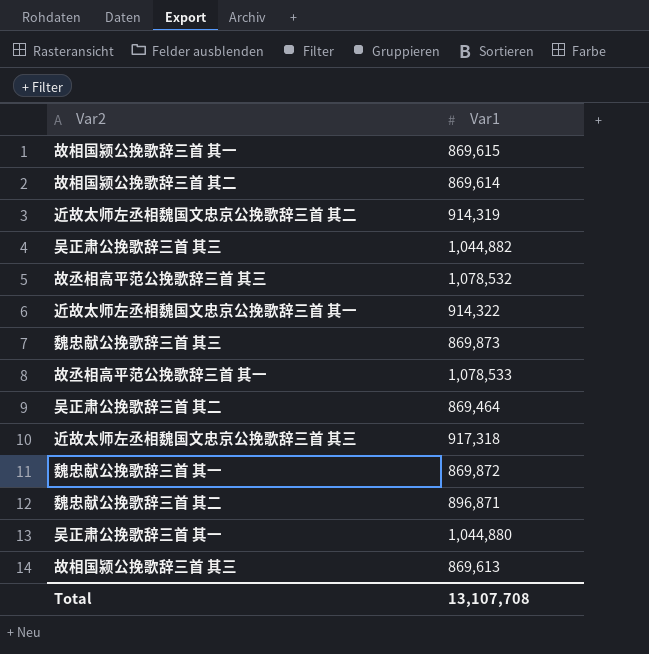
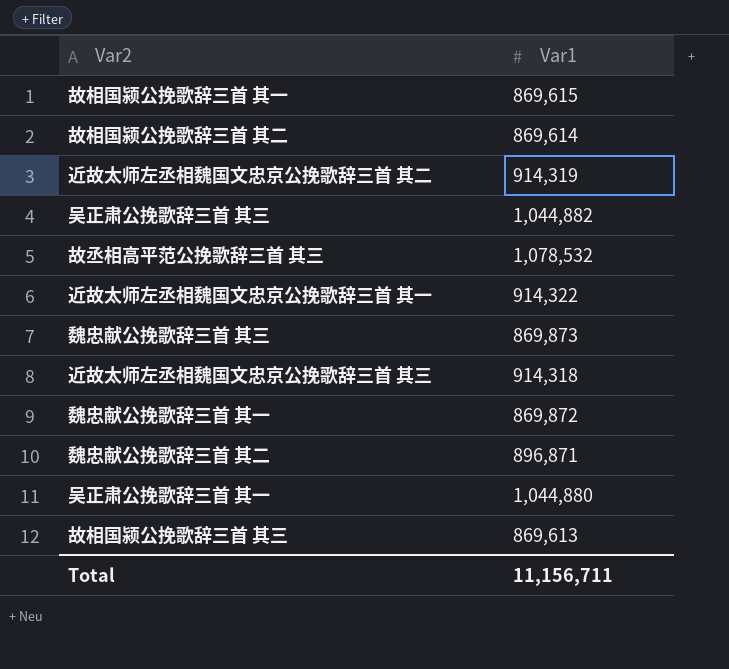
row 故丞相高平范公挽歌辞三首 其一: 1,078,533 -> none
row 吴正肃公挽歌辞三首 其二: 869,464 -> none
近故太师左丞相魏国文忠京公挽歌辞三首 其三 | Var1: 917,318 -> 914,318
Total | Var1: 13,107,708 -> 11,156,711

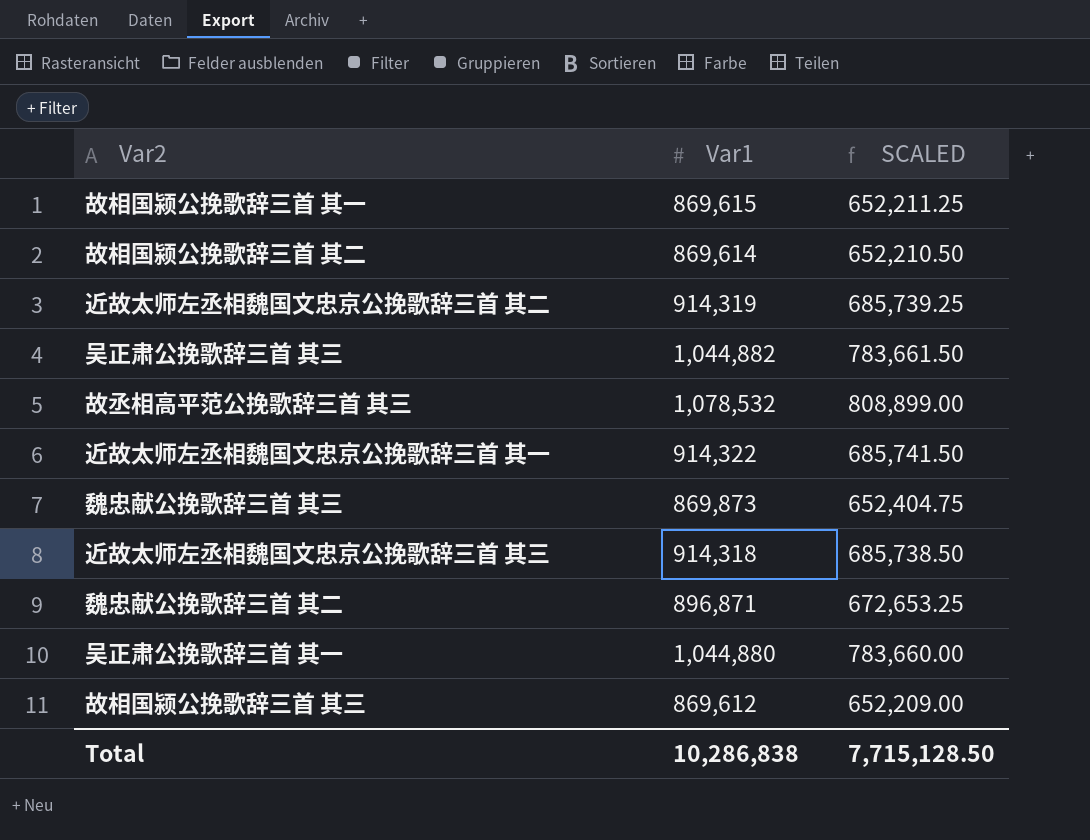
column SCALED | formula: none -> [Var1] * 0.75
row 魏忠献公挽歌辞三首 其一: 869,872 -> none
故相国颍公挽歌辞三首 其三 | Var1: 869,613 -> 869,612
Total | Var1: 11,156,711 -> 10,286,838

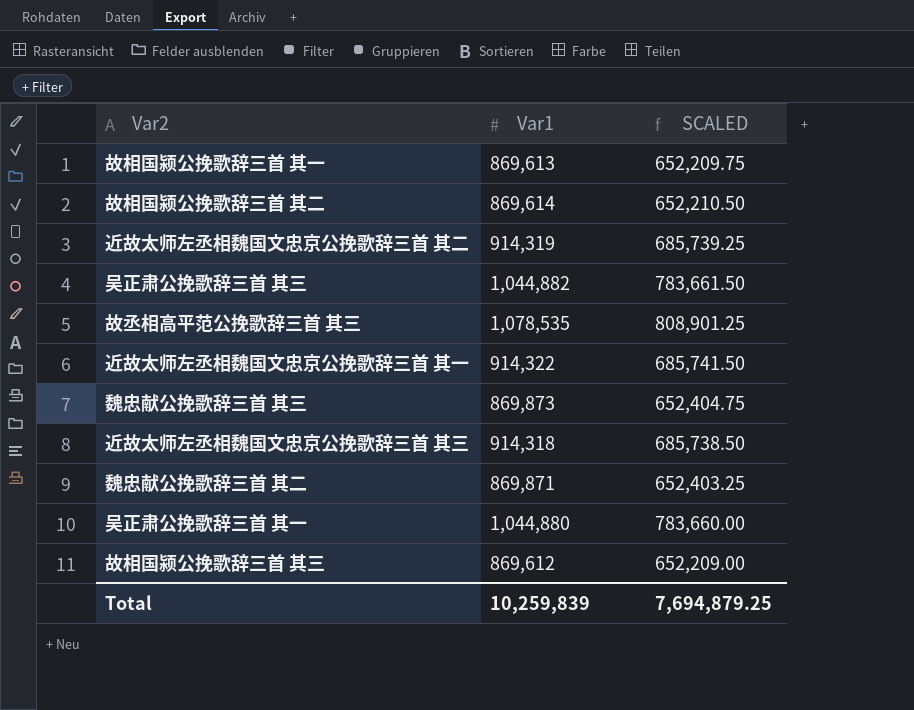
故相国颍公挽歌辞三首 其一 | Var1: 869,615 -> 869,613
故相国颍公挽歌辞三首 其一 | SCALED: 652,211.25 -> 652,209.75
故丞相高平范公挽歌辞三首 其三 | Var1: 1,078,532 -> 1,078,535
故丞相高平范公挽歌辞三首 其三 | SCALED: 808,899.00 -> 808,901.25
魏忠献公挽歌辞三首 其二 | Var1: 896,871 -> 869,871
魏忠献公挽歌辞三首 其二 | SCALED: 672,653.25 -> 652,403.25
Total | Var1: 10,286,838 -> 10,259,839
Total | SCALED: 7,715,128.50 -> 7,694,879.25

